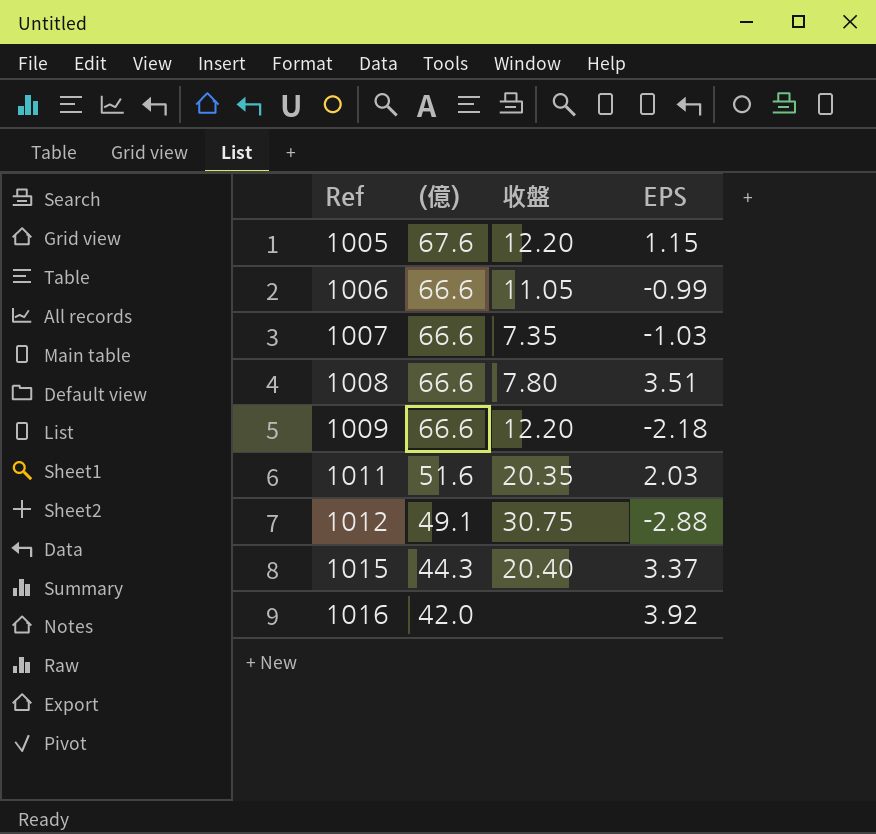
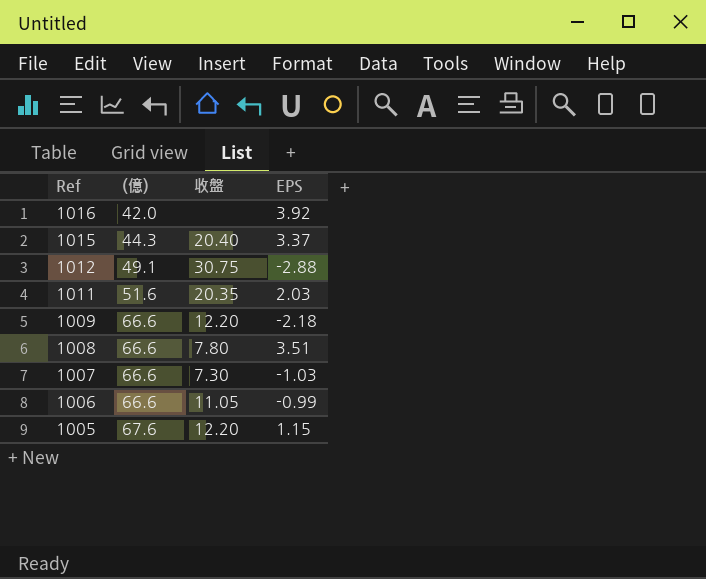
row order: Ref ascending -> Ref descending
1007 | 收盤: 7.35 -> 7.30

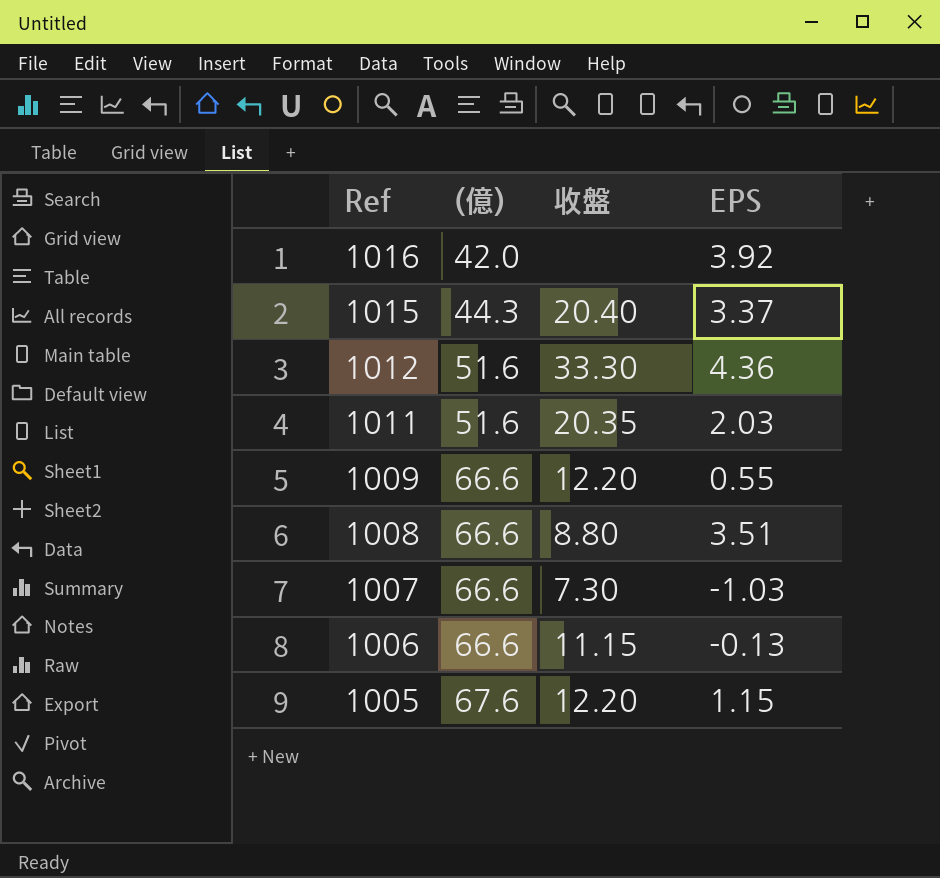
1012 | (億): 49.1 -> 51.6
1012 | 收盤: 30.75 -> 33.30
1012 | EPS: -2.88 -> 4.36
1009 | EPS: -2.18 -> 0.55
1008 | 收盤: 7.80 -> 8.80
1006 | 收盤: 11.05 -> 11.15
1006 | EPS: -0.99 -> -0.13

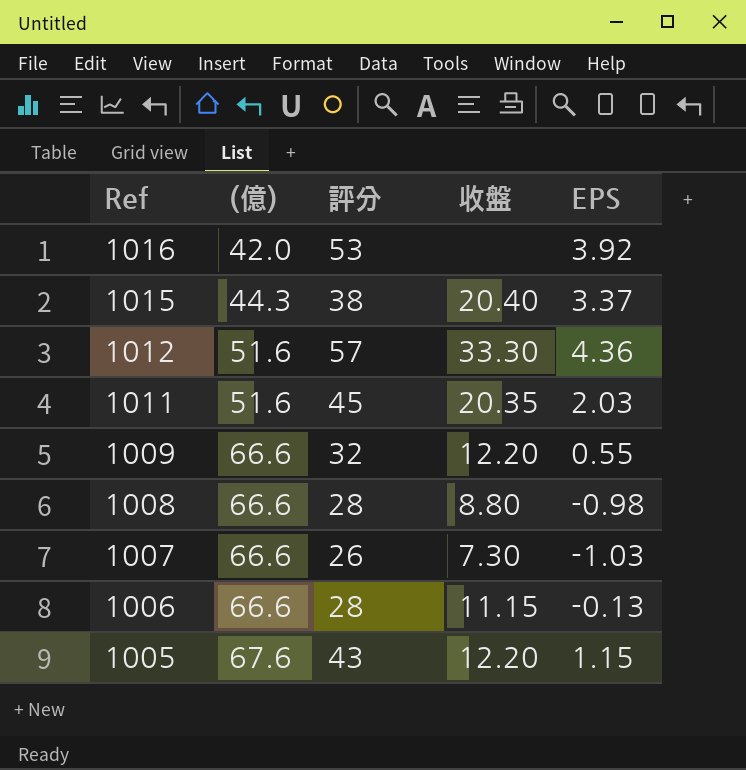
column 評分 | position: none -> 3
1008 | EPS: 3.51 -> -0.98

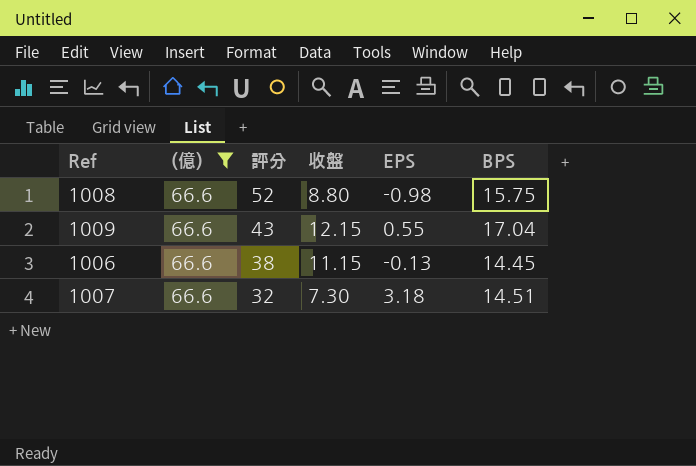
filter: none -> (億) = 66.6
row order: Ref descending -> 評分 descending
column BPS | position: none -> 6
1008 | 評分: 28 -> 52
1009 | 評分: 32 -> 43
1009 | 收盤: 12.20 -> 12.15
1006 | 評分: 28 -> 38
1007 | 評分: 26 -> 32
1007 | EPS: -1.03 -> 3.18

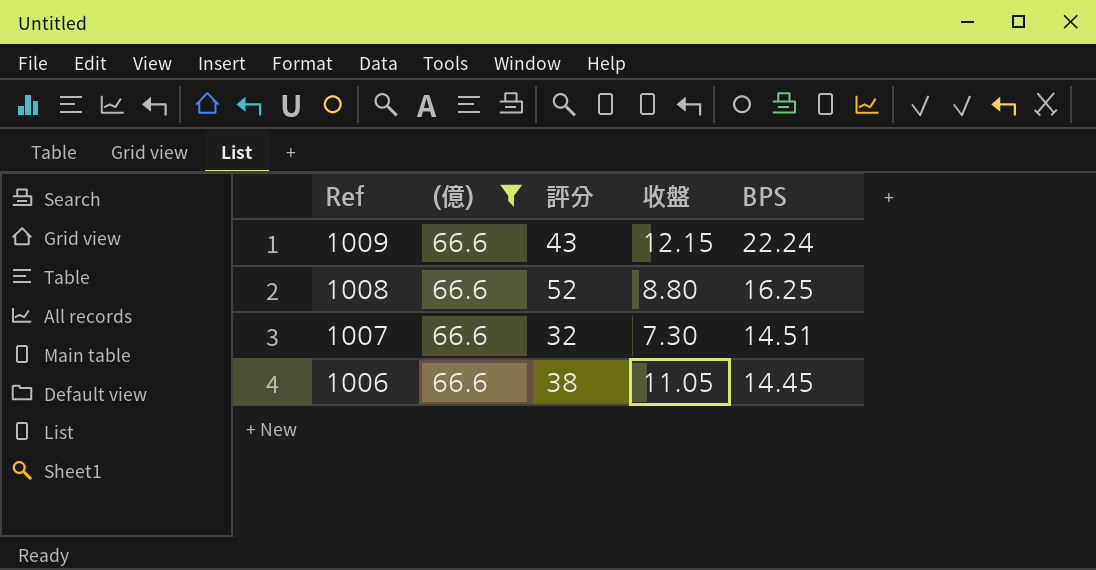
row order: 評分 descending -> Ref descending
column EPS | position: 5 -> none
1009 | BPS: 17.04 -> 22.24
1008 | BPS: 15.75 -> 16.25
1006 | 收盤: 11.15 -> 11.05

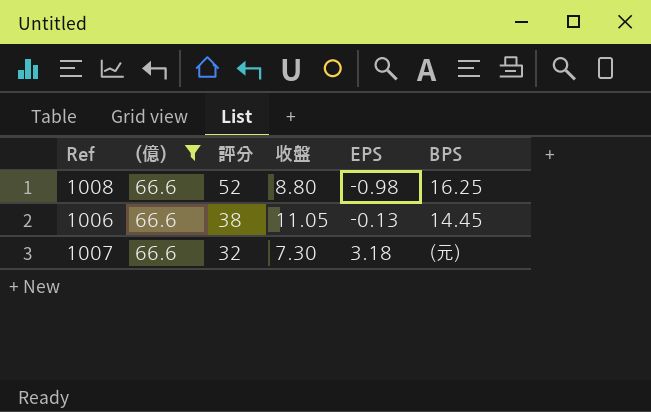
row order: Ref descending -> 評分 descending
column EPS | position: none -> 5
row 1009: 66.6 | 43 | 12.15 | 22.24 -> none
1007 | BPS: 14.51 -> (元)

